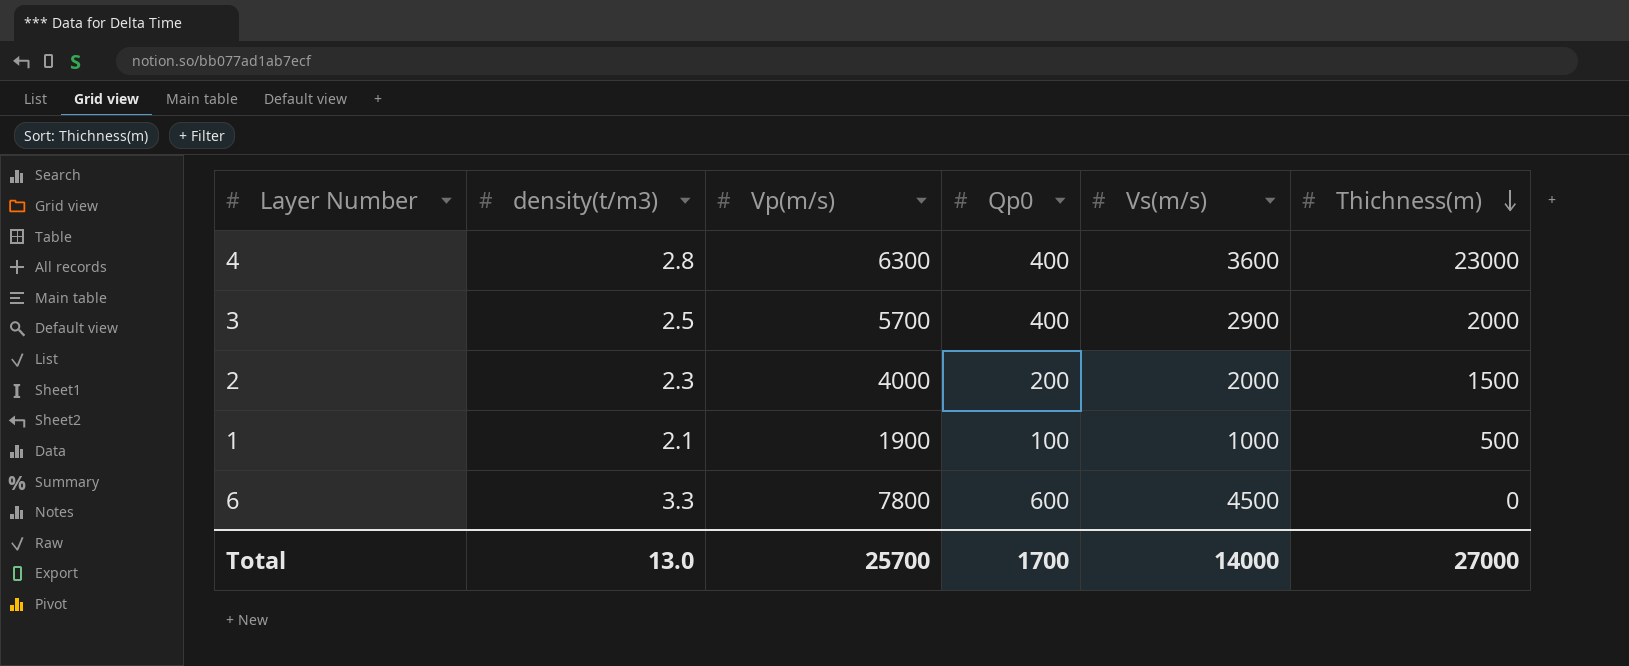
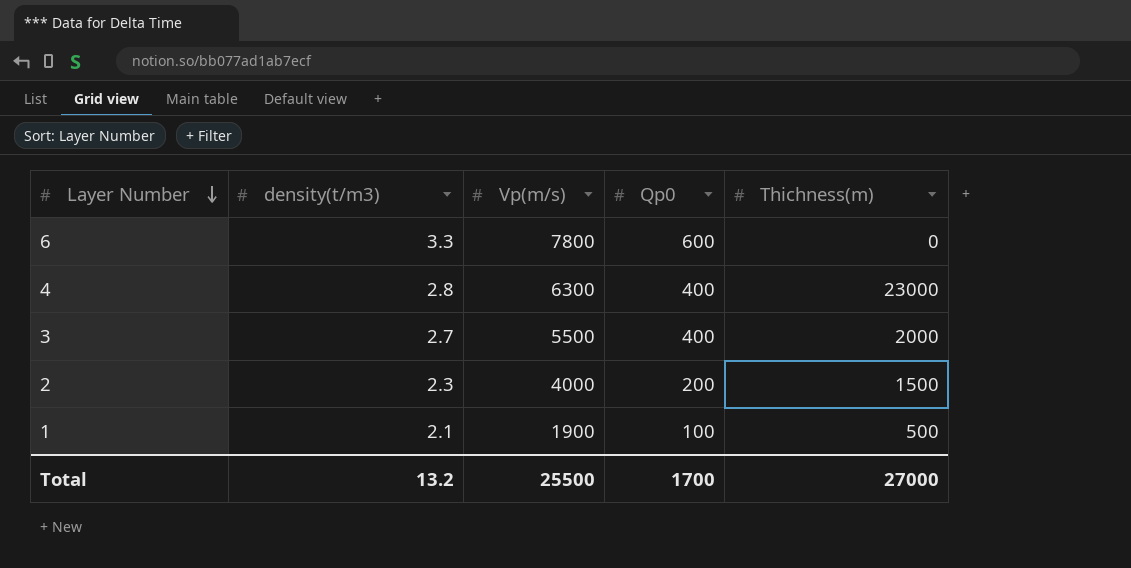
row order: Thichness(m) descending -> Layer Number descending
column Vs(m/s) | position: 5 -> none
3 | density(t/m3): 2.5 -> 2.7
3 | Vp(m/s): 5700 -> 5500
Total | density(t/m3): 13.0 -> 13.2
Total | Vp(m/s): 25700 -> 25500

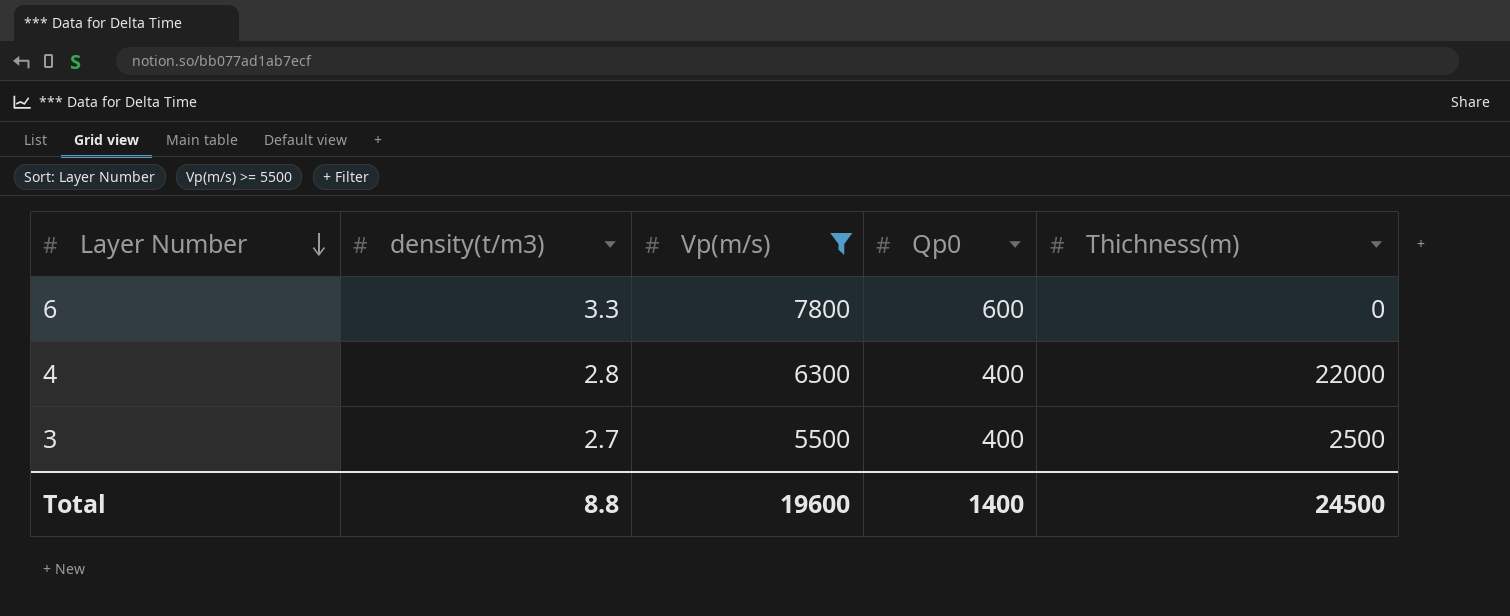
filter: none -> Vp(m/s) >= 5500
4 | Thichness(m): 23000 -> 22000
3 | Thichness(m): 2000 -> 2500
Total | density(t/m3): 13.2 -> 8.8
Total | Vp(m/s): 25500 -> 19600
Total | Qp0: 1700 -> 1400
Total | Thichness(m): 27000 -> 24500

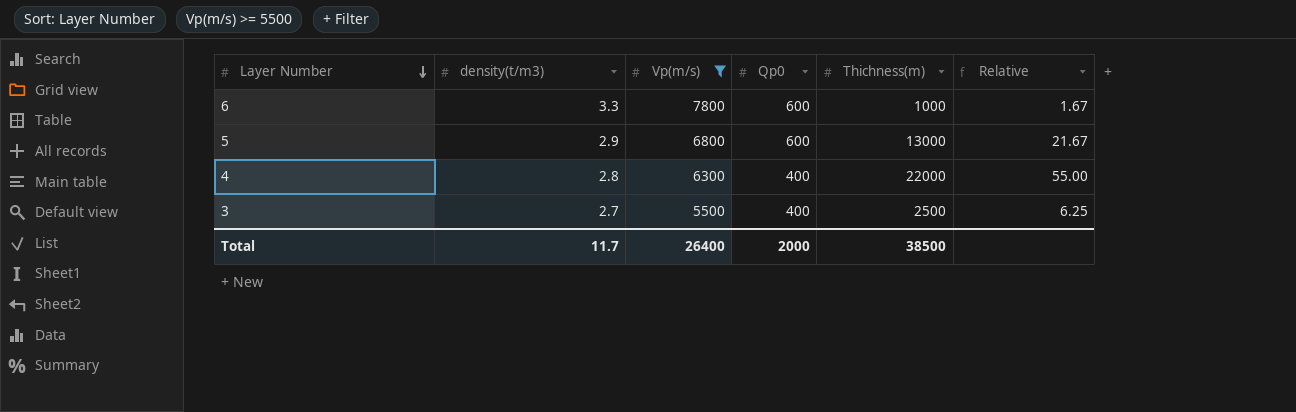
column Relative | formula: none -> [Thichness(m)] / [Qp0]
6 | Thichness(m): 0 -> 1000
row 5: none -> 2.9 | 6800 | 600 | 13000 | 21.67
Total | density(t/m3): 8.8 -> 11.7
Total | Vp(m/s): 19600 -> 26400
Total | Qp0: 1400 -> 2000
Total | Thichness(m): 24500 -> 38500

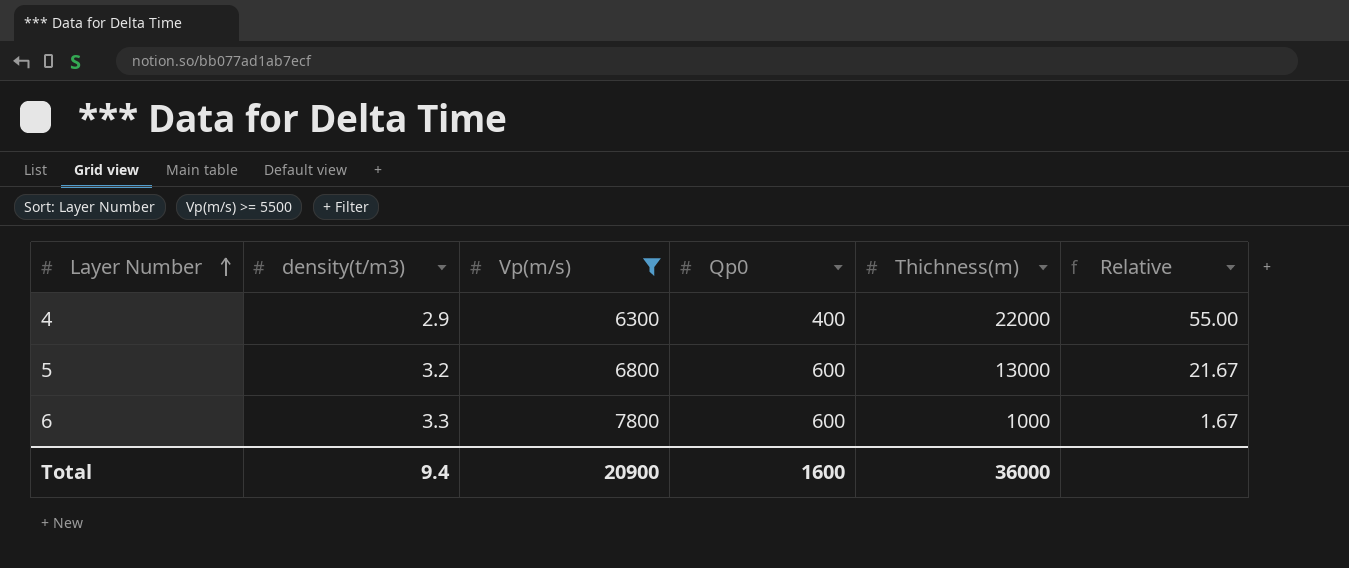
row order: Layer Number descending -> Layer Number ascending
row 3: 2.7 | 5500 | 400 | 2500 | 6.25 -> none
4 | density(t/m3): 2.8 -> 2.9
5 | density(t/m3): 2.9 -> 3.2
Total | density(t/m3): 11.7 -> 9.4
Total | Vp(m/s): 26400 -> 20900
Total | Qp0: 2000 -> 1600
Total | Thichness(m): 38500 -> 36000

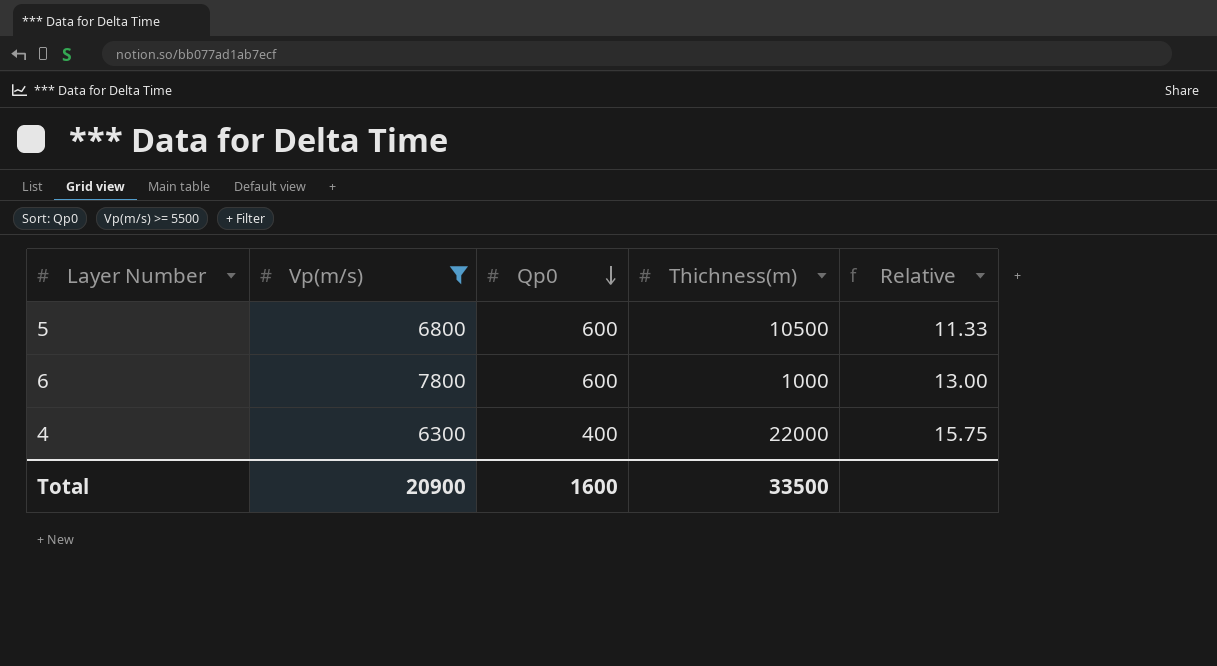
row order: Layer Number ascending -> Qp0 descending
column density(t/m3) | position: 2 -> none
column Relative | formula: [Thichness(m)] / [Qp0] -> [Vp(m/s)] / [Qp0]
5 | Thichness(m): 13000 -> 10500
Total | Thichness(m): 36000 -> 33500

